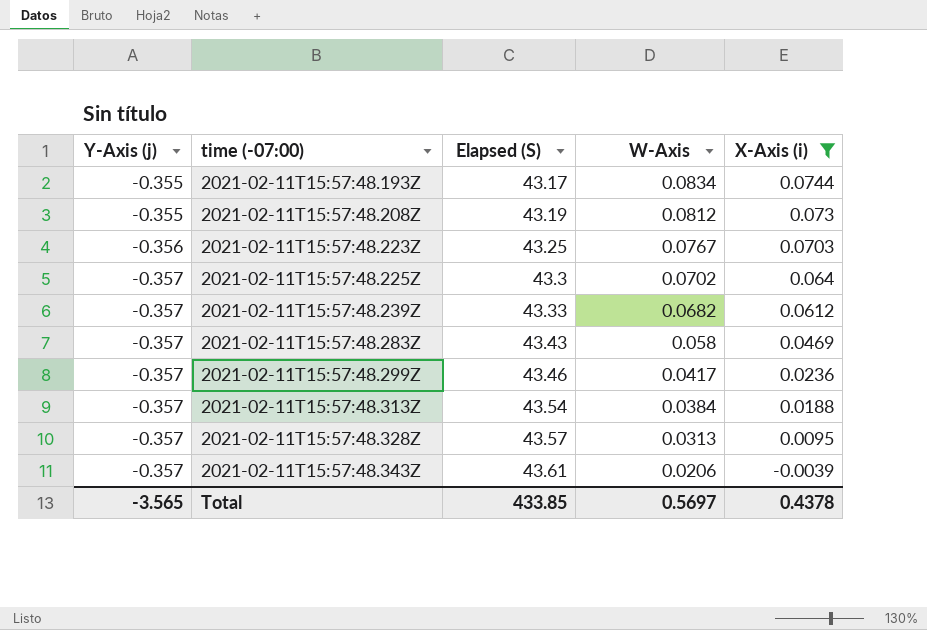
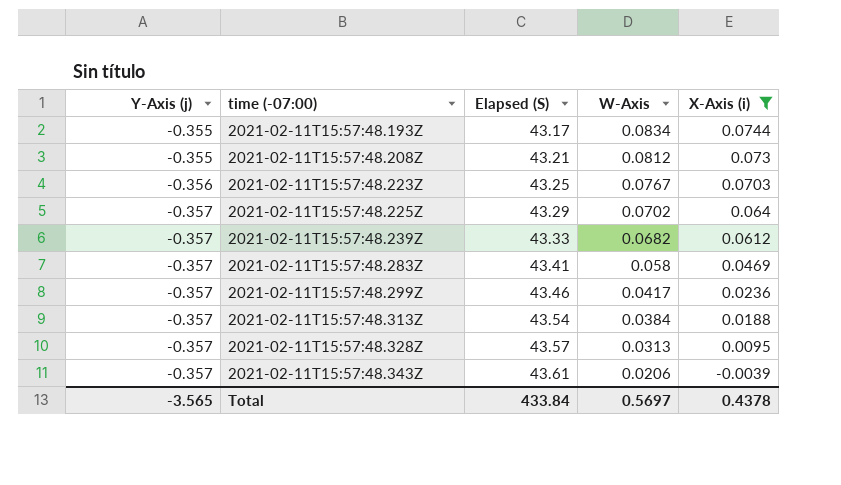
2021-02-11T15:57:48.208Z | Elapsed (S): 43.19 -> 43.21
2021-02-11T15:57:48.225Z | Elapsed (S): 43.3 -> 43.29
2021-02-11T15:57:48.283Z | Elapsed (S): 43.43 -> 43.41
Total | Elapsed (S): 433.85 -> 433.84

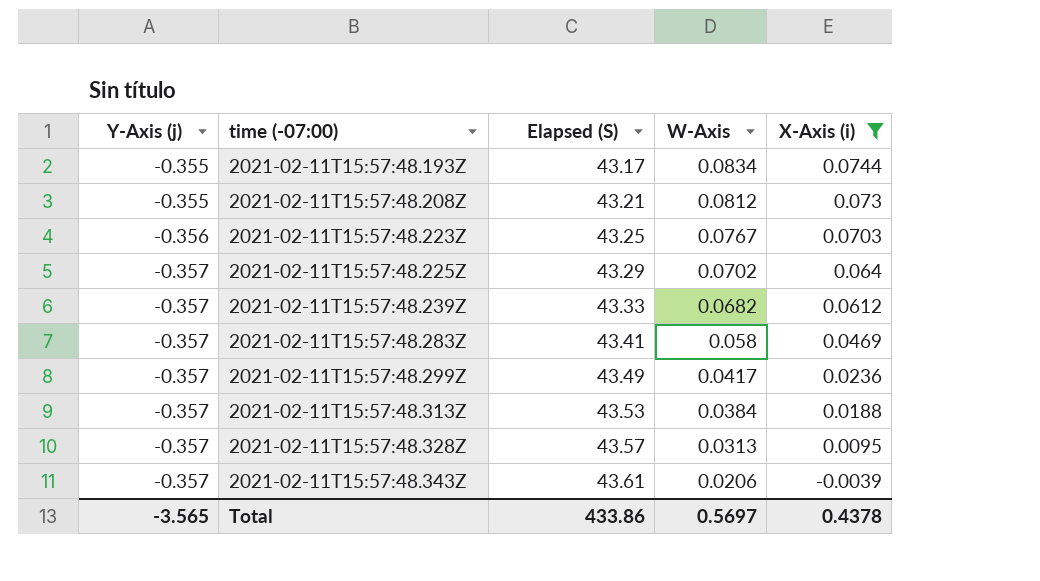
2021-02-11T15:57:48.299Z | Elapsed (S): 43.46 -> 43.49
2021-02-11T15:57:48.313Z | Elapsed (S): 43.54 -> 43.53
Total | Elapsed (S): 433.84 -> 433.86

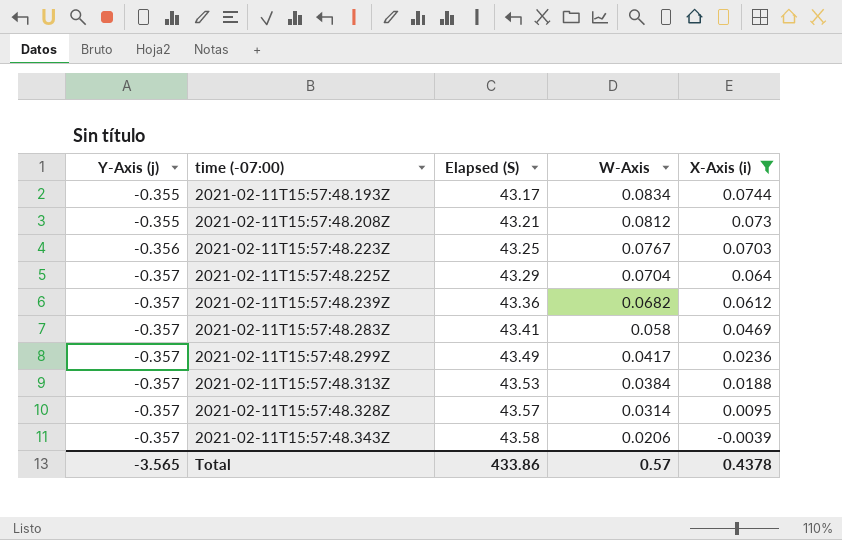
2021-02-11T15:57:48.225Z | W-Axis: 0.0702 -> 0.0704
2021-02-11T15:57:48.239Z | Elapsed (S): 43.33 -> 43.36
2021-02-11T15:57:48.328Z | W-Axis: 0.0313 -> 0.0314
2021-02-11T15:57:48.343Z | Elapsed (S): 43.61 -> 43.58
Total | W-Axis: 0.5697 -> 0.57

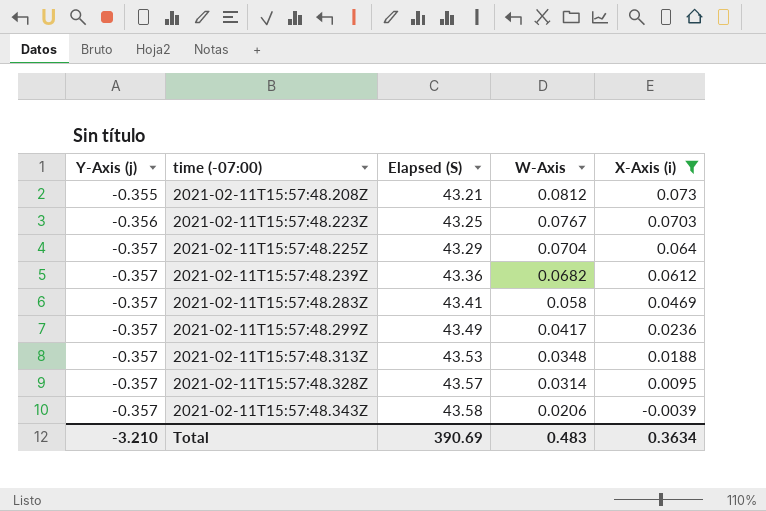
row 2021-02-11T15:57:48.193Z: -0.355 | 43.17 | 0.0834 | 0.0744 -> none
2021-02-11T15:57:48.313Z | W-Axis: 0.0384 -> 0.0348
Total | Y-Axis (j): -3.565 -> -3.210
Total | Elapsed (S): 433.86 -> 390.69
Total | W-Axis: 0.57 -> 0.483
Total | X-Axis (i): 0.4378 -> 0.3634

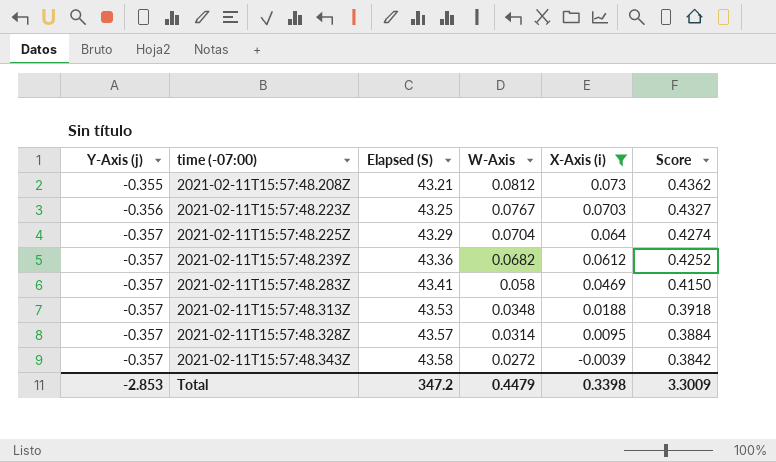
column Score | formula: none -> [W-Axis] - [Y-Axis (j)]
row 2021-02-11T15:57:48.299Z: -0.357 | 43.49 | 0.0417 | 0.0236 -> none
2021-02-11T15:57:48.343Z | W-Axis: 0.0206 -> 0.0272
Total | Y-Axis (j): -3.210 -> -2.853
Total | Elapsed (S): 390.69 -> 347.2
Total | W-Axis: 0.483 -> 0.4479
Total | X-Axis (i): 0.3634 -> 0.3398

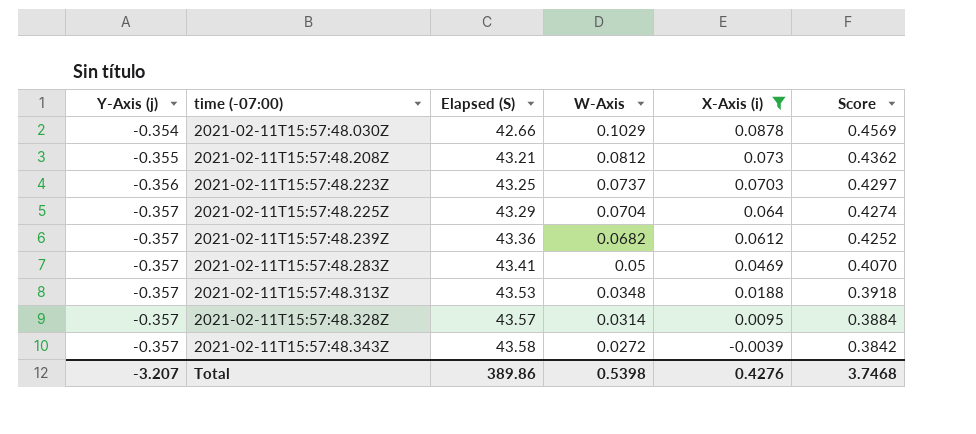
row 2021-02-11T15:57:48.030Z: none -> -0.354 | 42.66 | 0.1029 | 0.0878 | 0.4569
2021-02-11T15:57:48.223Z | W-Axis: 0.0767 -> 0.0737
2021-02-11T15:57:48.223Z | Score: 0.4327 -> 0.4297
2021-02-11T15:57:48.283Z | W-Axis: 0.058 -> 0.05
2021-02-11T15:57:48.283Z | Score: 0.4150 -> 0.4070
Total | Y-Axis (j): -2.853 -> -3.207
Total | Elapsed (S): 347.2 -> 389.86
Total | W-Axis: 0.4479 -> 0.5398
Total | X-Axis (i): 0.3398 -> 0.4276
Total | Score: 3.3009 -> 3.7468

